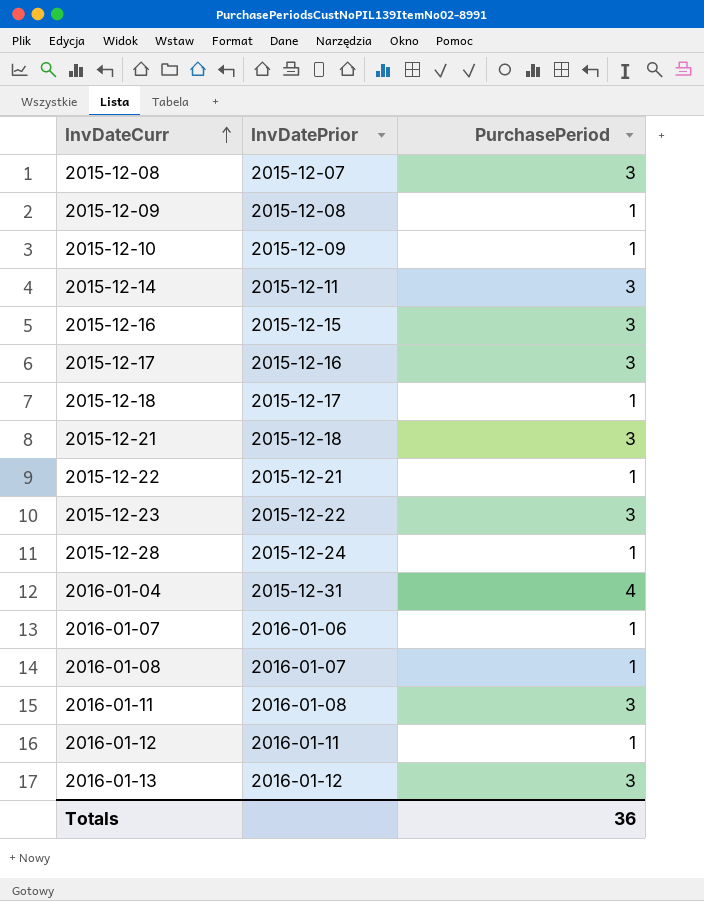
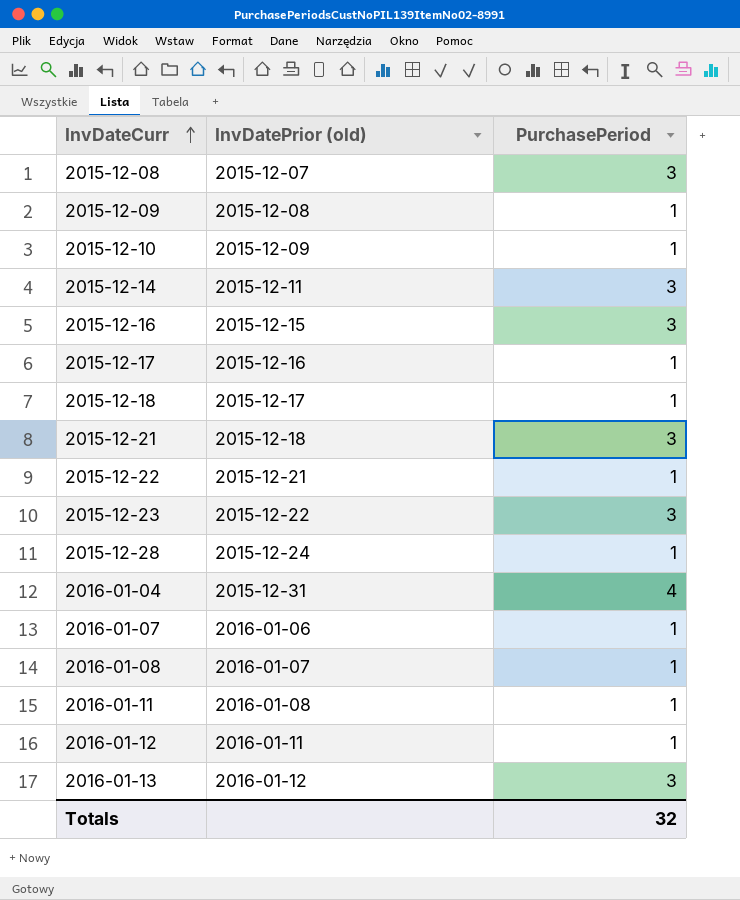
column name: InvDatePrior -> InvDatePrior (old)
2015-12-17 | PurchasePeriod: 3 -> 1
2016-01-11 | PurchasePeriod: 3 -> 1
Totals | PurchasePeriod: 36 -> 32

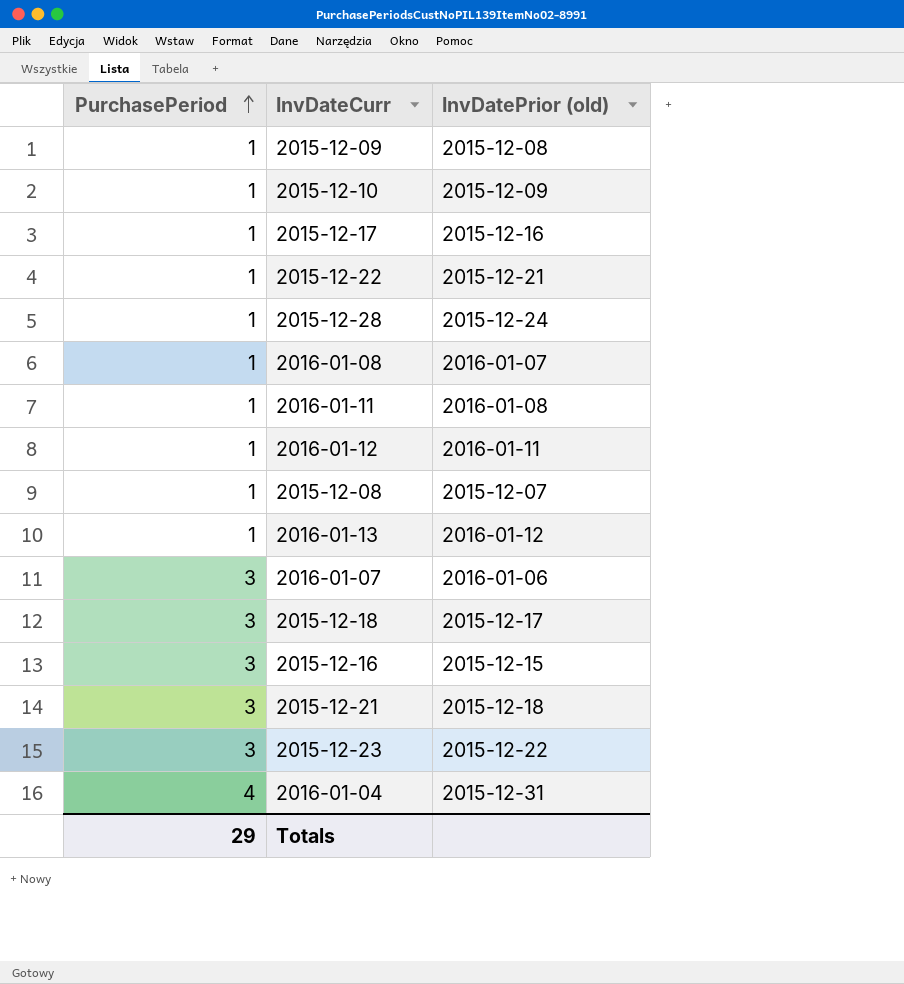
row order: InvDateCurr ascending -> PurchasePeriod ascending
column PurchasePeriod | position: 3 -> 1
row 2015-12-14: 2015-12-11 | 3 -> none
2015-12-08 | PurchasePeriod: 3 -> 1
2016-01-13 | PurchasePeriod: 3 -> 1
2016-01-07 | PurchasePeriod: 1 -> 3
2015-12-18 | PurchasePeriod: 1 -> 3
Totals | PurchasePeriod: 32 -> 29

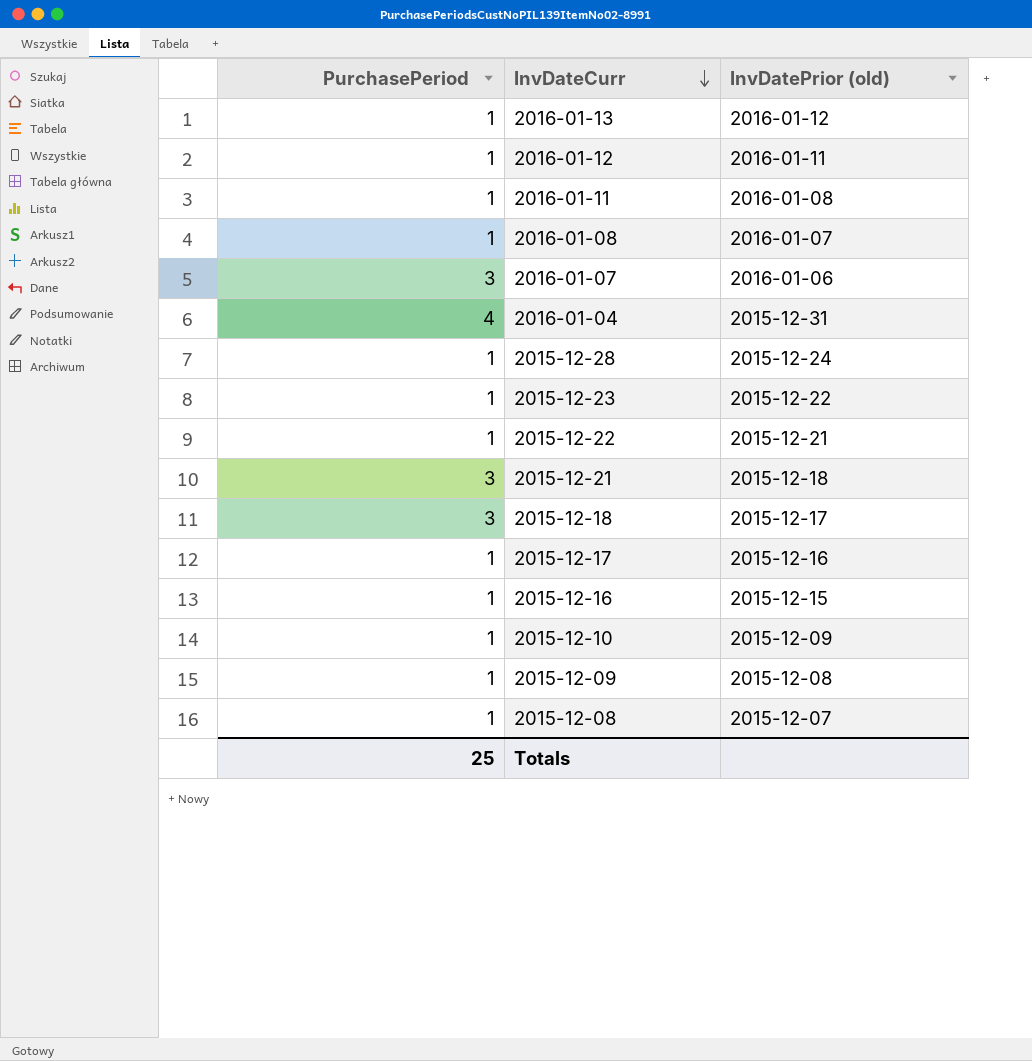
row order: PurchasePeriod ascending -> InvDateCurr descending
2015-12-23 | PurchasePeriod: 3 -> 1
2015-12-16 | PurchasePeriod: 3 -> 1
Totals | PurchasePeriod: 29 -> 25

